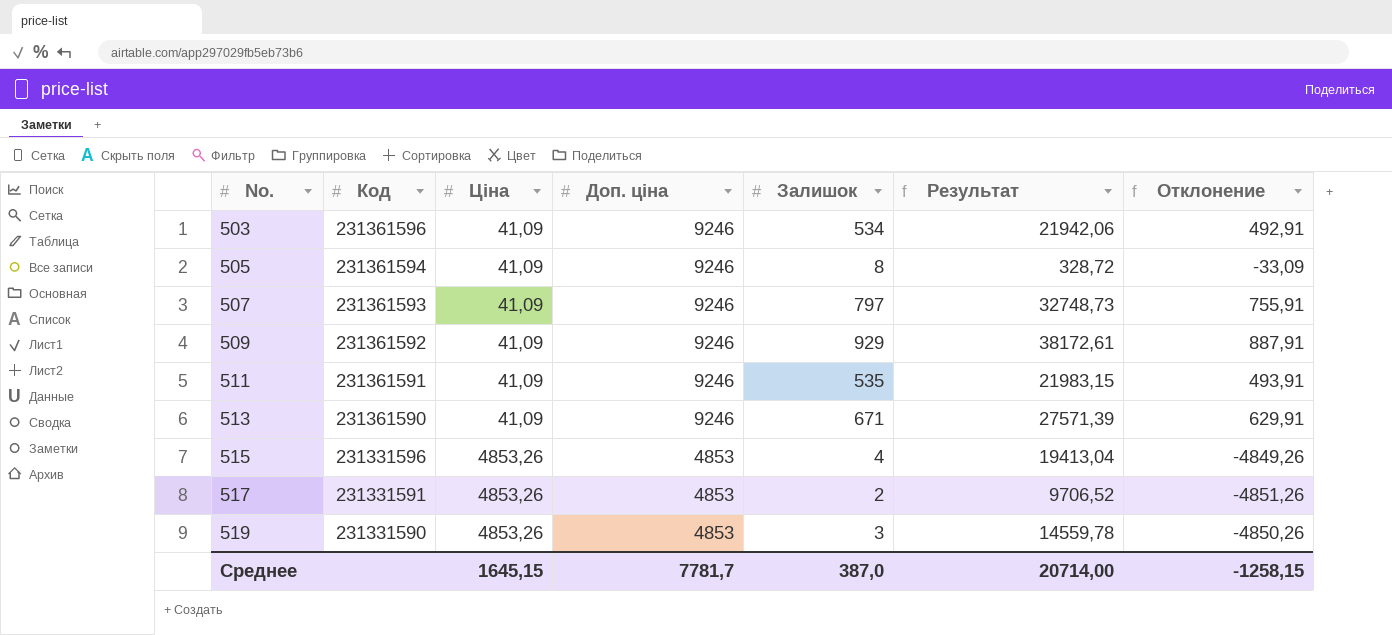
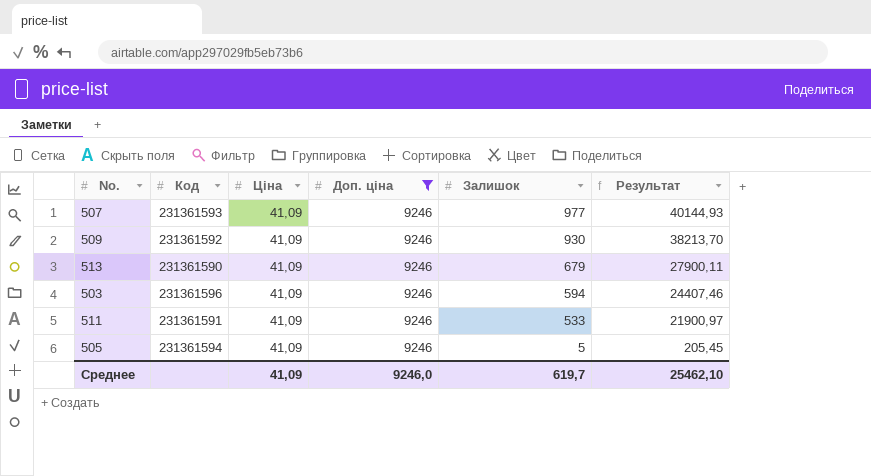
filter: none -> Доп. ціна = 9246
row order: No. ascending -> Залишок descending
column Отклонение | formula: [Залишок] - [Ціна] -> none
507 | Залишок: 797 -> 977
507 | Результат: 32748,73 -> 40144,93
509 | Залишок: 929 -> 930
509 | Результат: 38172,61 -> 38213,70
513 | Залишок: 671 -> 679
513 | Результат: 27571,39 -> 27900,11
503 | Залишок: 534 -> 594
503 | Результат: 21942,06 -> 24407,46
511 | Залишок: 535 -> 533
511 | Результат: 21983,15 -> 21900,97
505 | Залишок: 8 -> 5
505 | Результат: 328,72 -> 205,45
Среднее | Ціна: 1645,15 -> 41,09
Среднее | Доп. ціна: 7781,7 -> 9246,0
Среднее | Залишок: 387,0 -> 619,7
Среднее | Результат: 20714,00 -> 25462,10

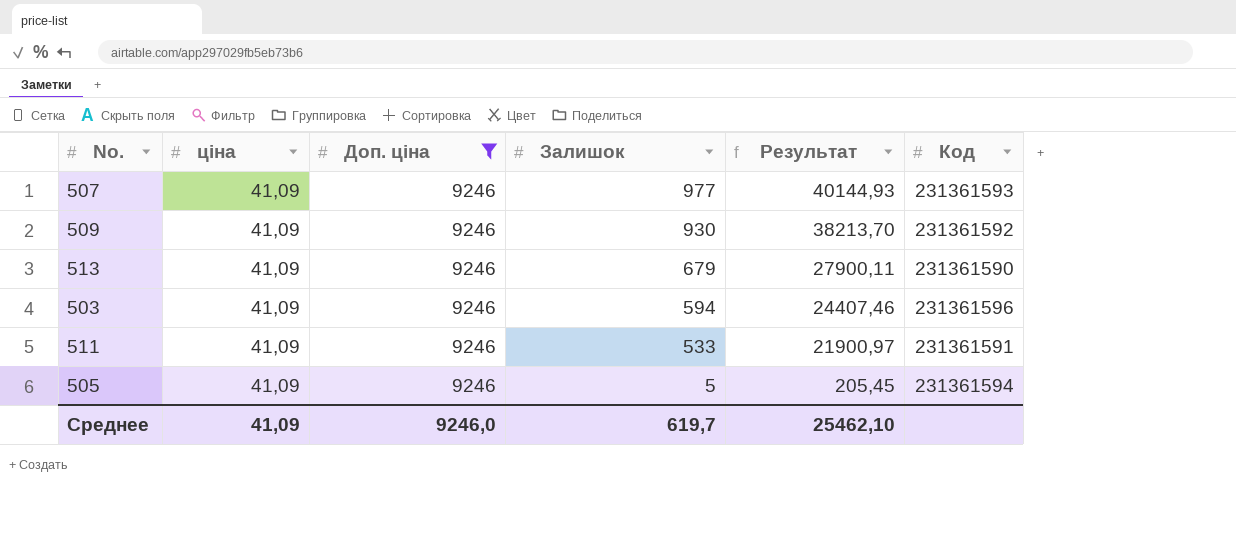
column name: Ціна -> ціна
column Код | position: 2 -> 6

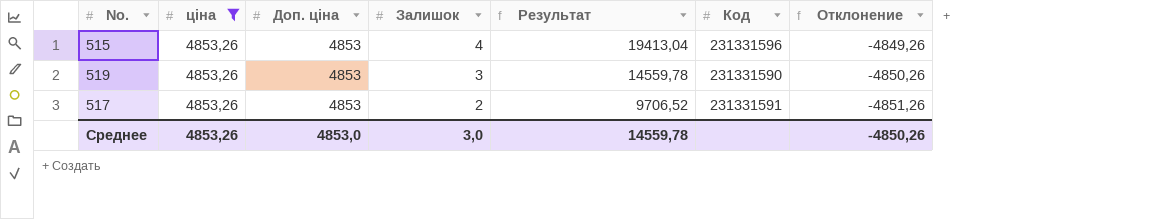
filter: Доп. ціна = 9246 -> ціна = 4853,26
column Отклонение | formula: none -> [Залишок] - [ціна]
Среднее | ціна: 41,09 -> 4853,26
Среднее | Доп. ціна: 9246,0 -> 4853,0
Среднее | Залишок: 619,7 -> 3,0
Среднее | Результат: 25462,10 -> 14559,78

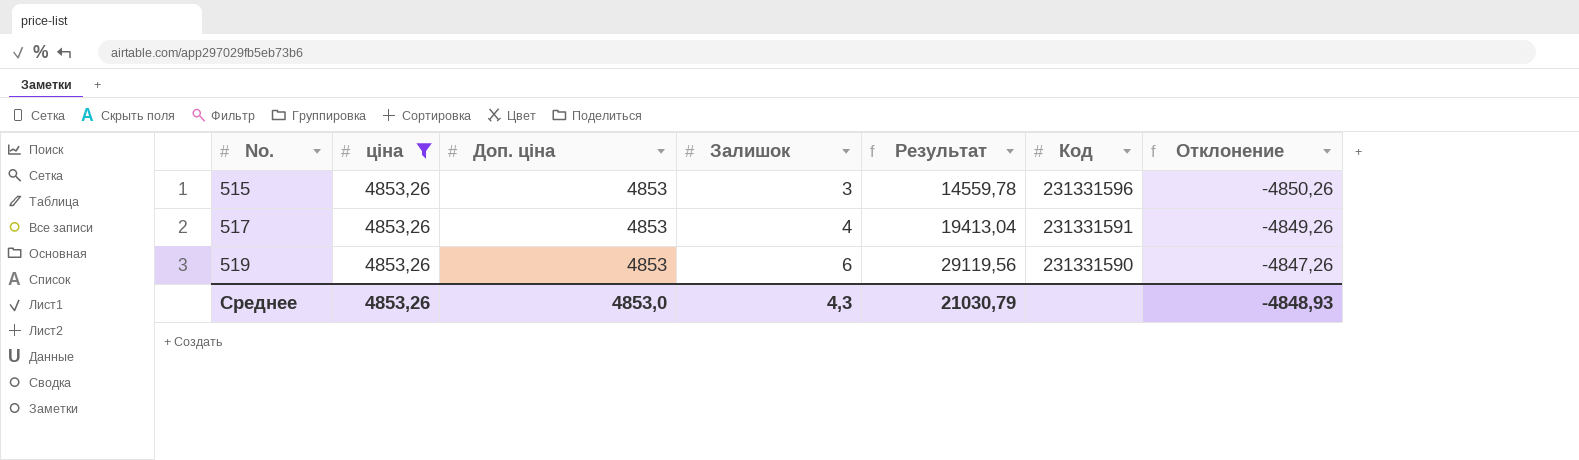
row order: Залишок descending -> No. ascending
515 | Залишок: 4 -> 3
515 | Результат: 19413,04 -> 14559,78
515 | Отклонение: -4849,26 -> -4850,26
517 | Залишок: 2 -> 4
517 | Результат: 9706,52 -> 19413,04
517 | Отклонение: -4851,26 -> -4849,26
519 | Залишок: 3 -> 6
519 | Результат: 14559,78 -> 29119,56
519 | Отклонение: -4850,26 -> -4847,26
Среднее | Залишок: 3,0 -> 4,3
Среднее | Результат: 14559,78 -> 21030,79
Среднее | Отклонение: -4850,26 -> -4848,93

